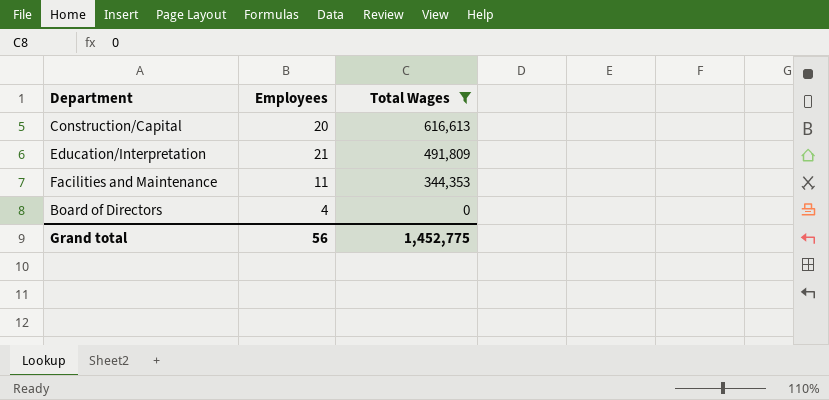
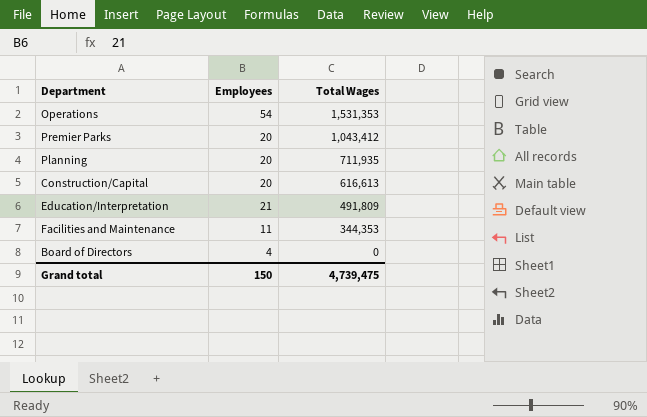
filter: Total Wages <= 616,613 -> none
Grand total | Employees: 56 -> 150
Grand total | Total Wages: 1,452,775 -> 4,739,475

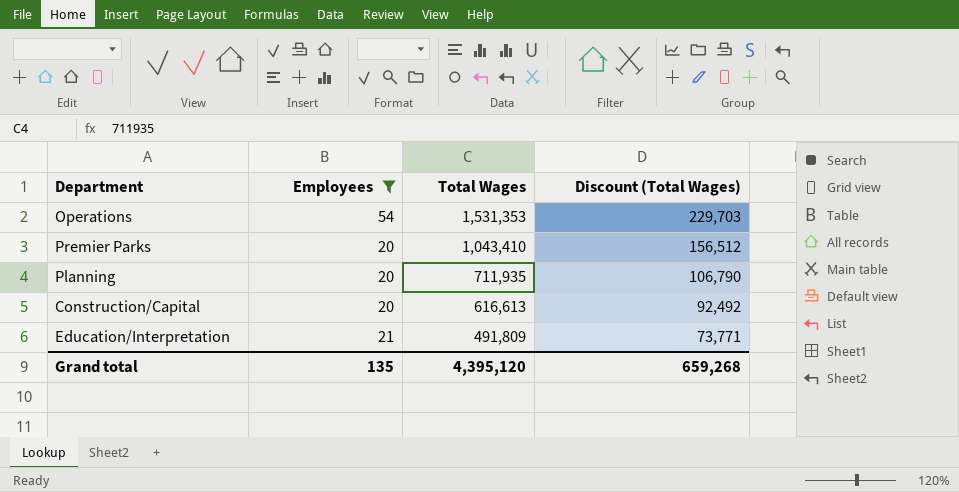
filter: none -> Employees >= 20
column Discount (Total Wages) | formula: none -> [Total Wages] * 0.15
Premier Parks | Total Wages: 1,043,412 -> 1,043,410
Grand total | Employees: 150 -> 135
Grand total | Total Wages: 4,739,475 -> 4,395,120

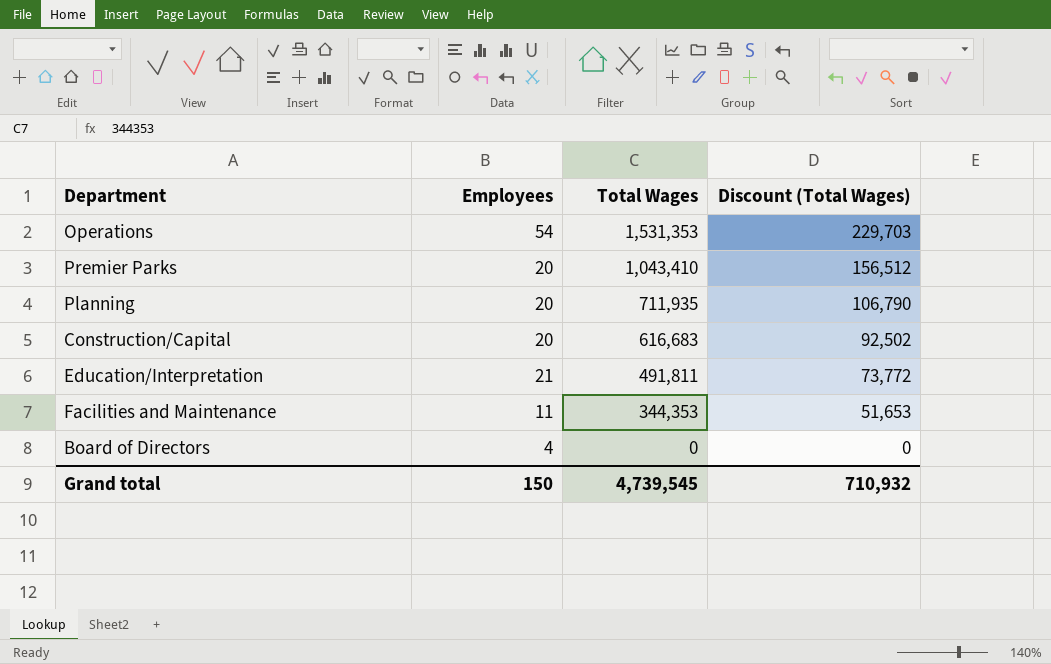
filter: Employees >= 20 -> none
Construction/Capital | Total Wages: 616,613 -> 616,683
Construction/Capital | Discount (Total Wages): 92,492 -> 92,502
Education/Interpretation | Total Wages: 491,809 -> 491,811
Education/Interpretation | Discount (Total Wages): 73,771 -> 73,772
Grand total | Employees: 135 -> 150
Grand total | Total Wages: 4,395,120 -> 4,739,545
Grand total | Discount (Total Wages): 659,268 -> 710,932

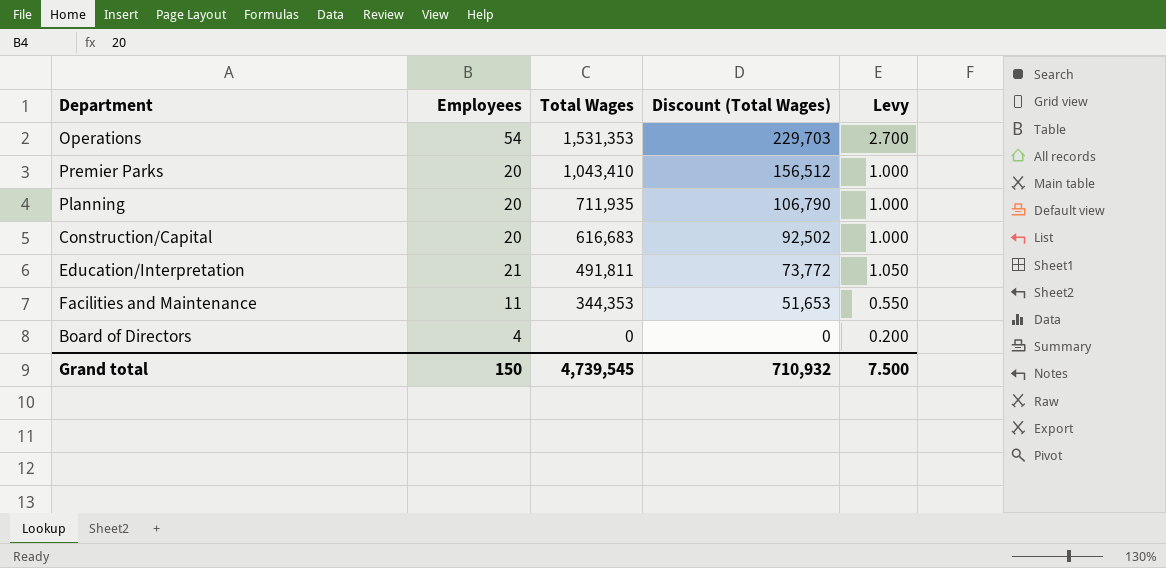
column Levy | formula: none -> [Employees] * 0.05

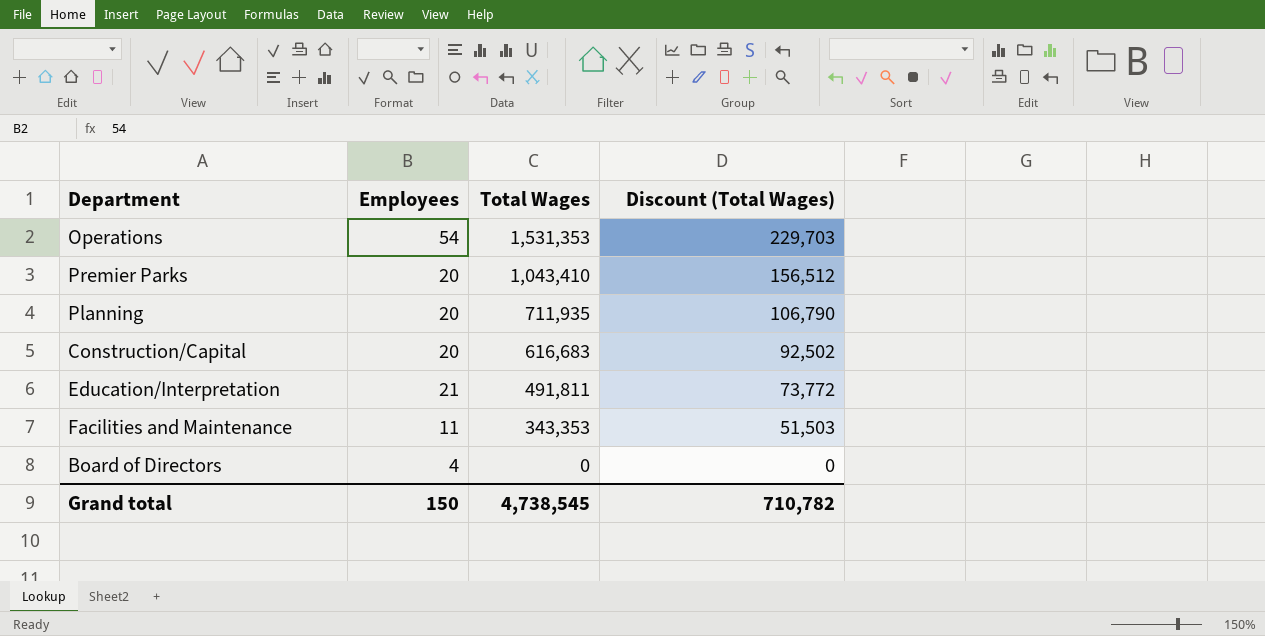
column Levy | formula: [Employees] * 0.05 -> none
Facilities and Maintenance | Total Wages: 344,353 -> 343,353
Facilities and Maintenance | Discount (Total Wages): 51,653 -> 51,503
Grand total | Total Wages: 4,739,545 -> 4,738,545
Grand total | Discount (Total Wages): 710,932 -> 710,782

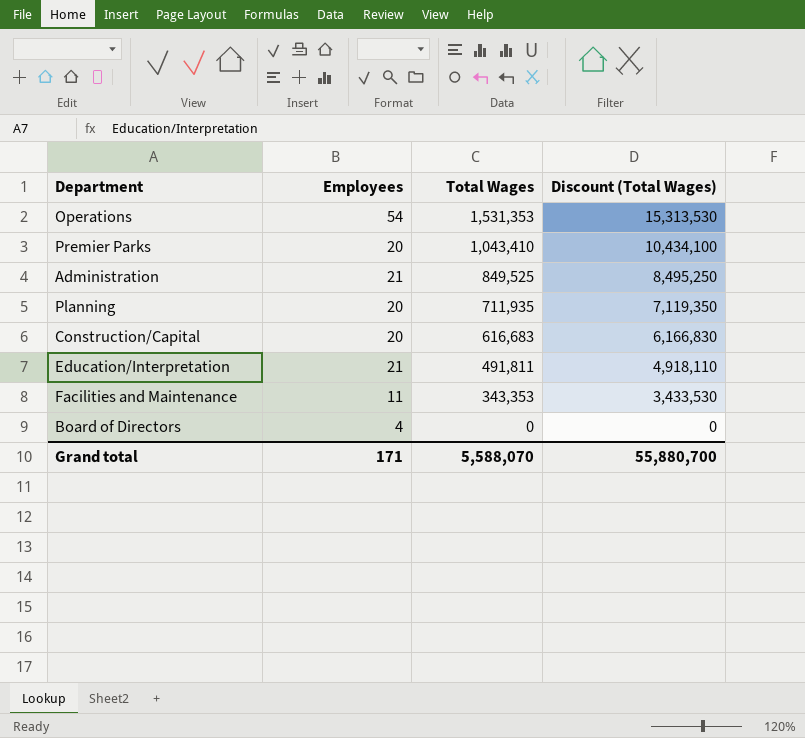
column Discount (Total Wages) | formula: [Total Wages] * 0.15 -> [Total Wages] * 10
row Administration: none -> 21 | 849,525 | 8,495,250
Grand total | Employees: 150 -> 171
Grand total | Total Wages: 4,738,545 -> 5,588,070
Grand total | Discount (Total Wages): 710,782 -> 55,880,700

